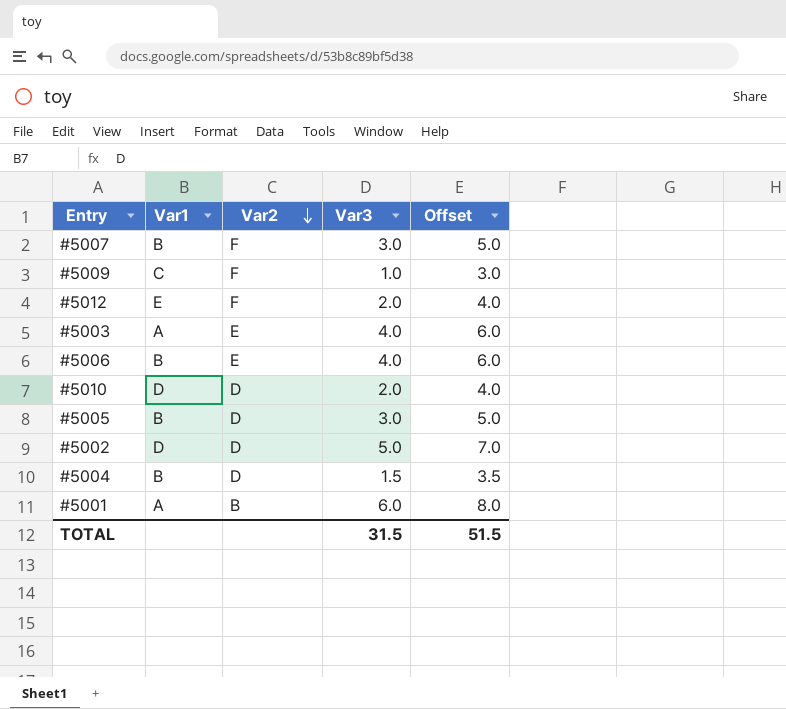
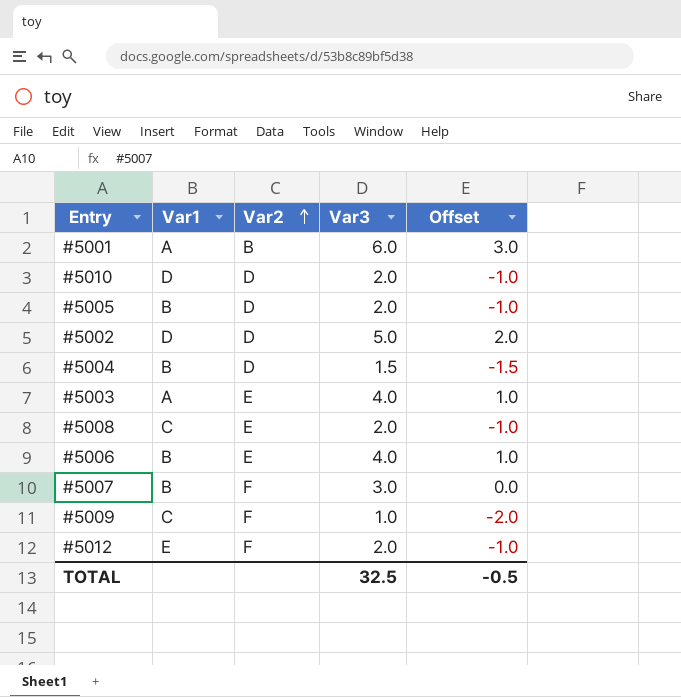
row order: Var2 descending -> Var2 ascending
column Offset | formula: [Var3] + 2 -> [Var3] - 3
#5005 | Var3: 3.0 -> 2.0
row #5008: none -> C | E | 2.0 | -1.0
TOTAL | Var3: 31.5 -> 32.5
TOTAL | Offset: 51.5 -> -0.5

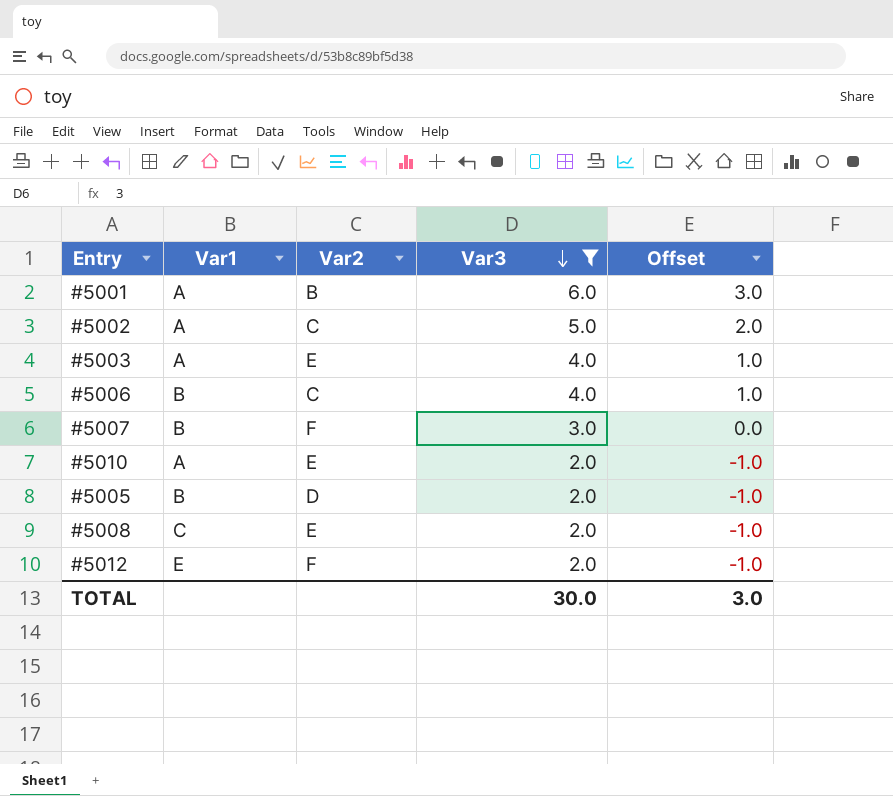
filter: none -> Var3 >= 2.0
row order: Var2 ascending -> Var3 descending
#5002 | Var1: D -> A
#5002 | Var2: D -> C
#5006 | Var2: E -> C
#5010 | Var1: D -> A
#5010 | Var2: D -> E
TOTAL | Var3: 32.5 -> 30.0
TOTAL | Offset: -0.5 -> 3.0

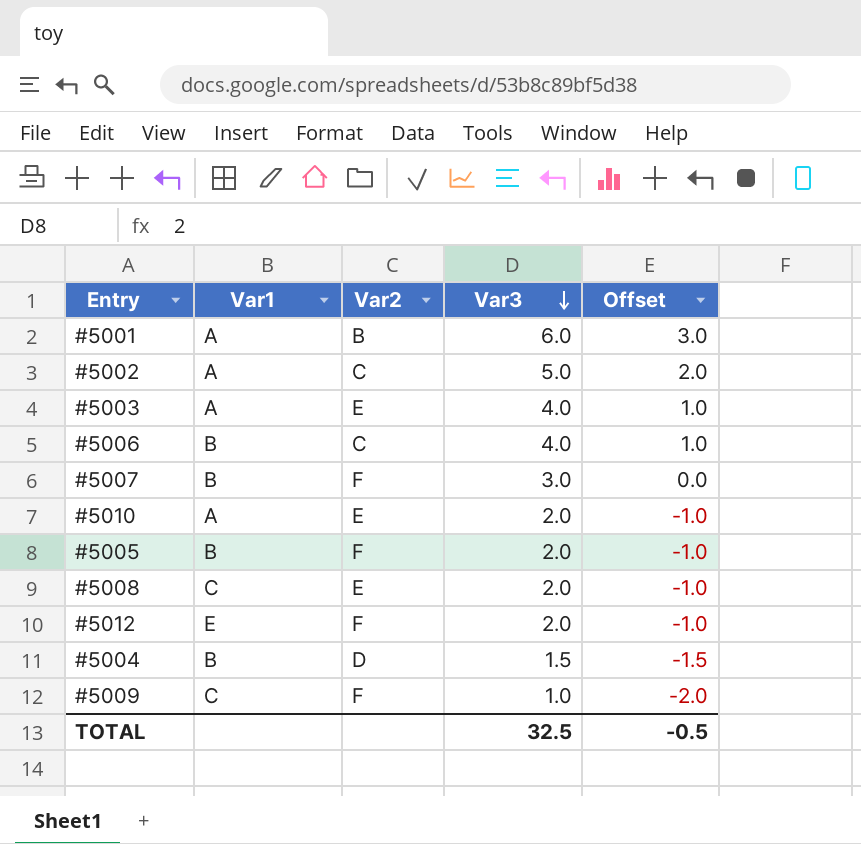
filter: Var3 >= 2.0 -> none
#5005 | Var2: D -> F
TOTAL | Var3: 30.0 -> 32.5
TOTAL | Offset: 3.0 -> -0.5

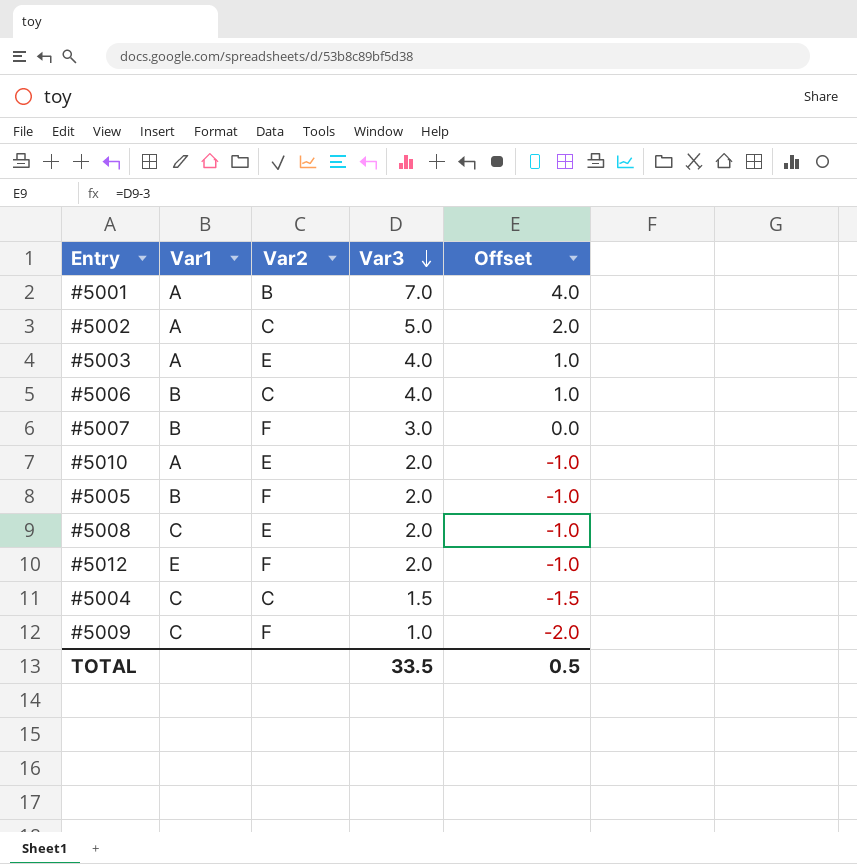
#5001 | Var3: 6.0 -> 7.0
#5001 | Offset: 3.0 -> 4.0
#5004 | Var1: B -> C
#5004 | Var2: D -> C
TOTAL | Var3: 32.5 -> 33.5
TOTAL | Offset: -0.5 -> 0.5

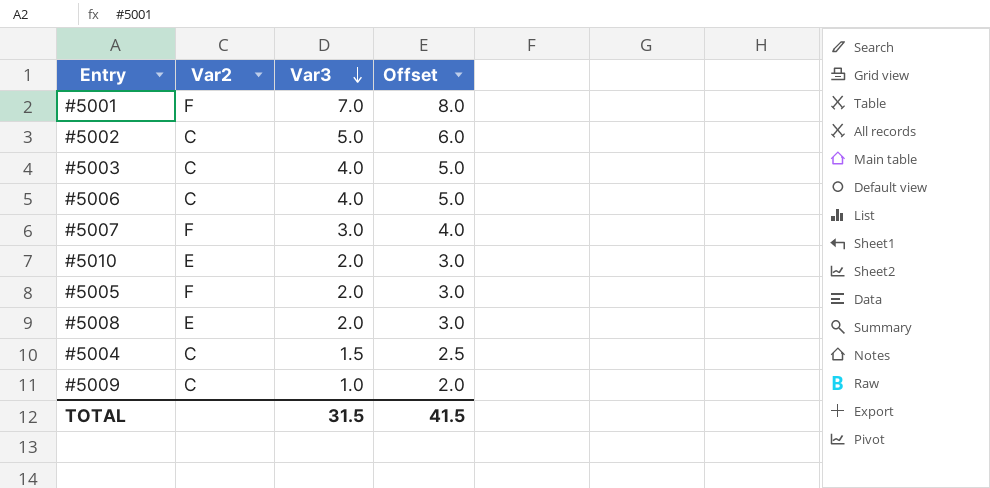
column Var1 | position: 2 -> none
column Offset | formula: [Var3] - 3 -> [Var3] + 1
row #5012: E | F | 2.0 | -1.0 -> none
#5001 | Var2: B -> F
#5003 | Var2: E -> C
#5009 | Var2: F -> C
TOTAL | Var3: 33.5 -> 31.5
TOTAL | Offset: 0.5 -> 41.5

